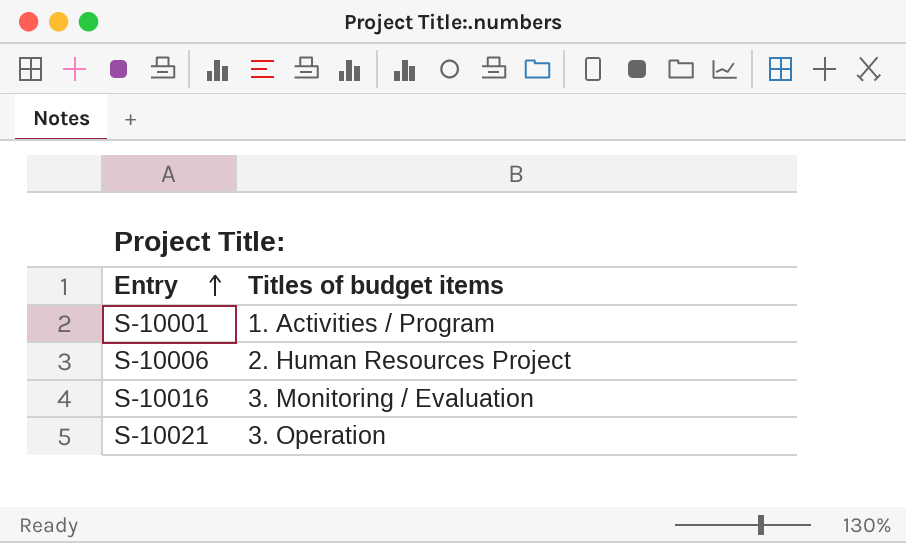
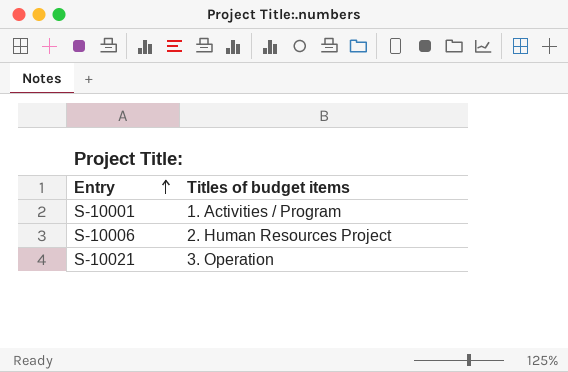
row S-10016: 3. Monitoring / Evaluation -> none

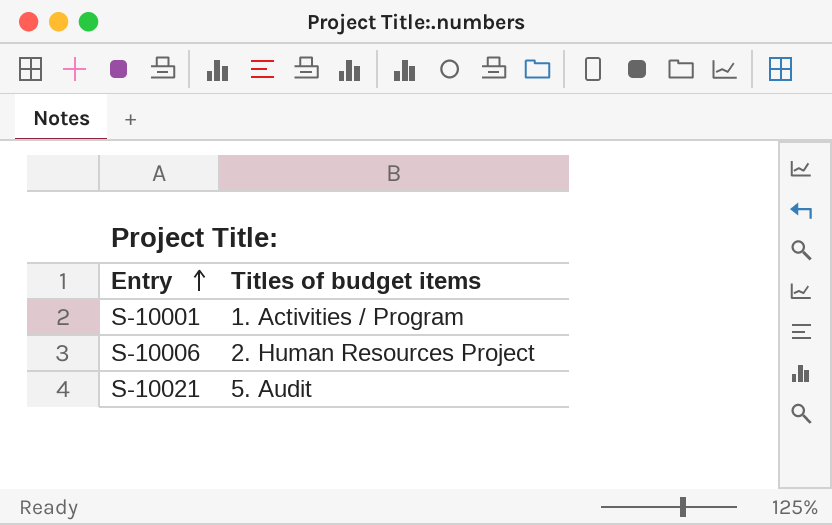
S-10021 | Titles of budget items: 3. Operation -> 5. Audit

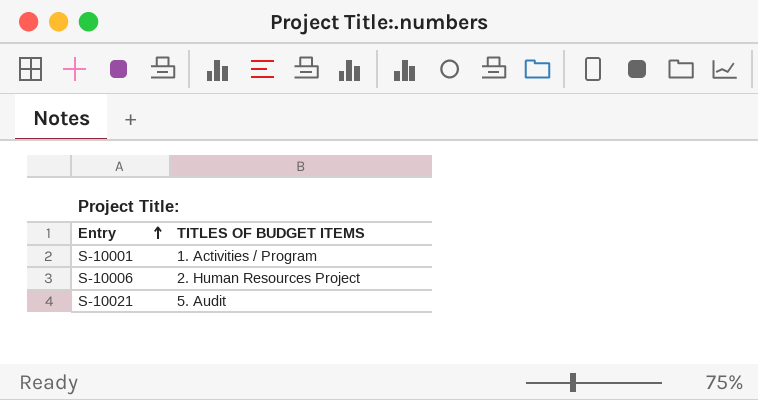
column name: Titles of budget items -> TITLES OF BUDGET ITEMS

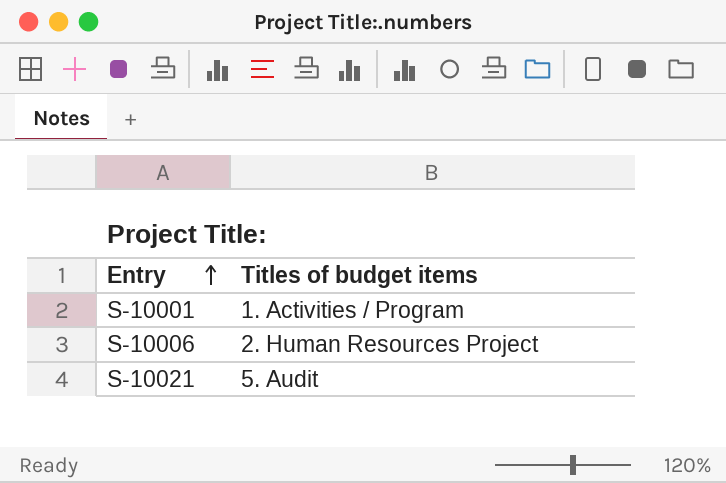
column name: TITLES OF BUDGET ITEMS -> Titles of budget items

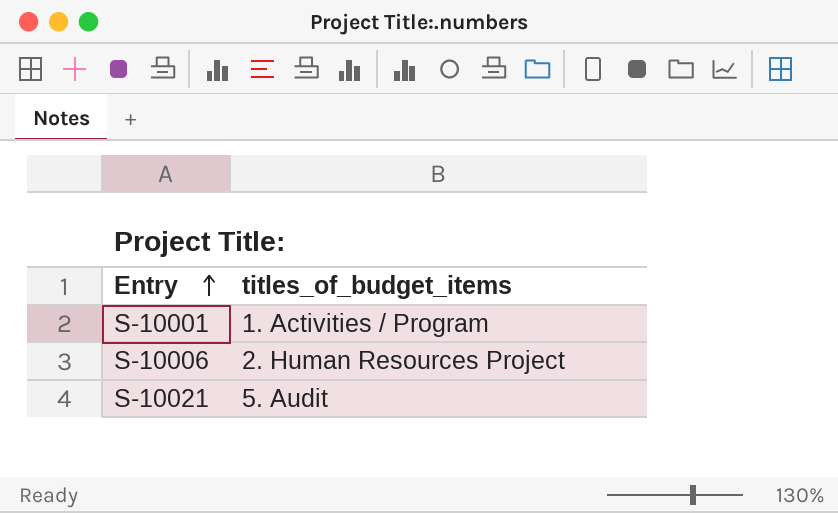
column name: Titles of budget items -> titles_of_budget_items

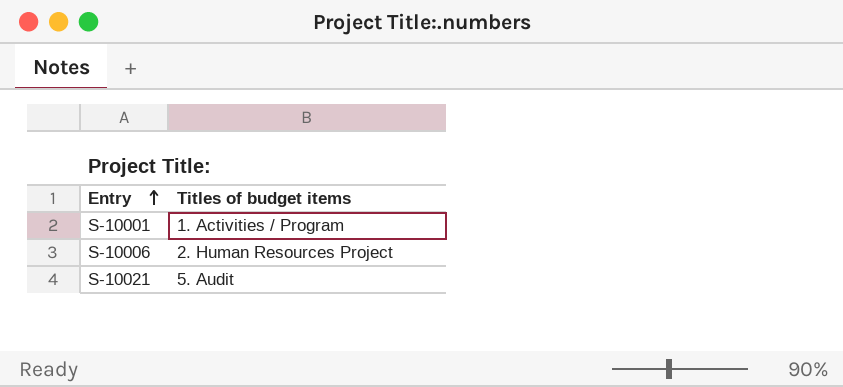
column name: titles_of_budget_items -> Titles of budget items

